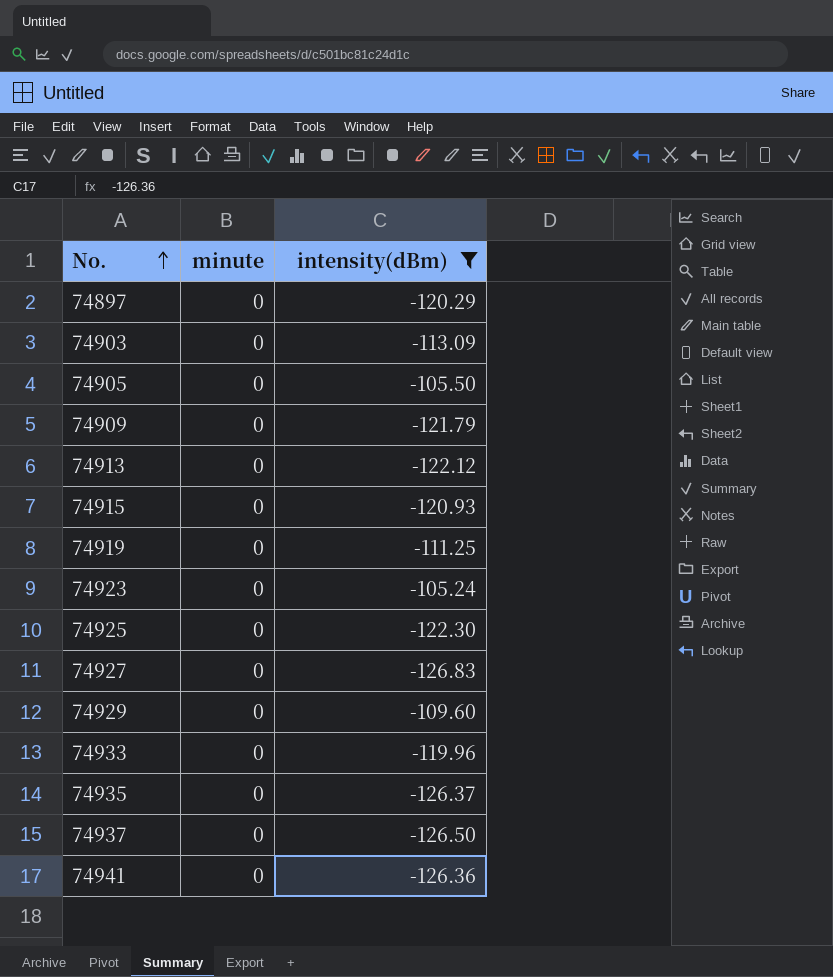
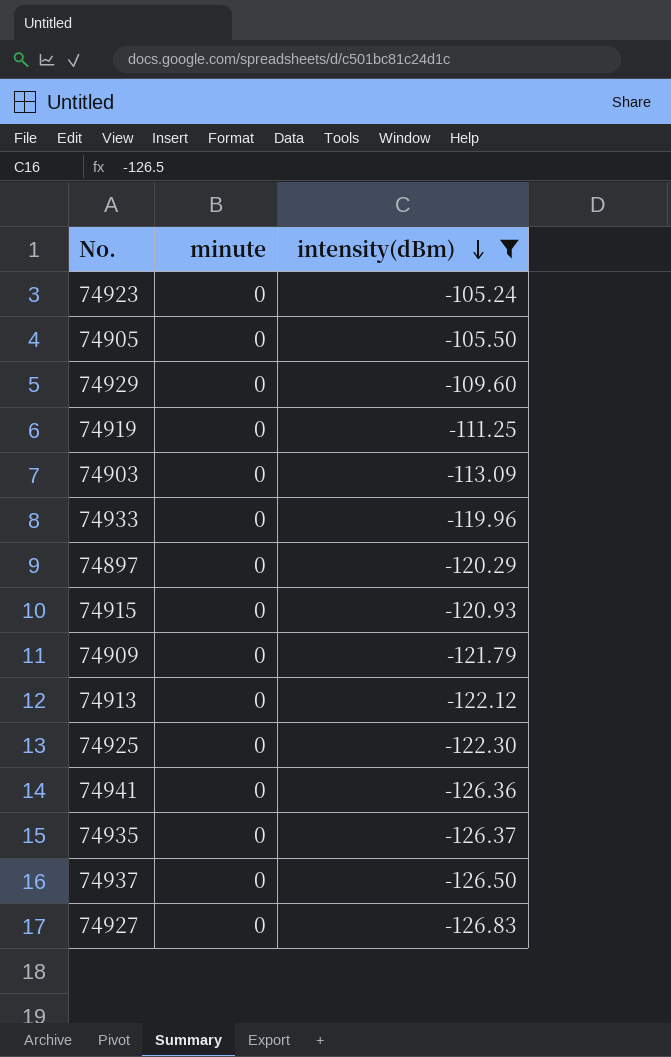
row order: No. ascending -> intensity(dBm) descending

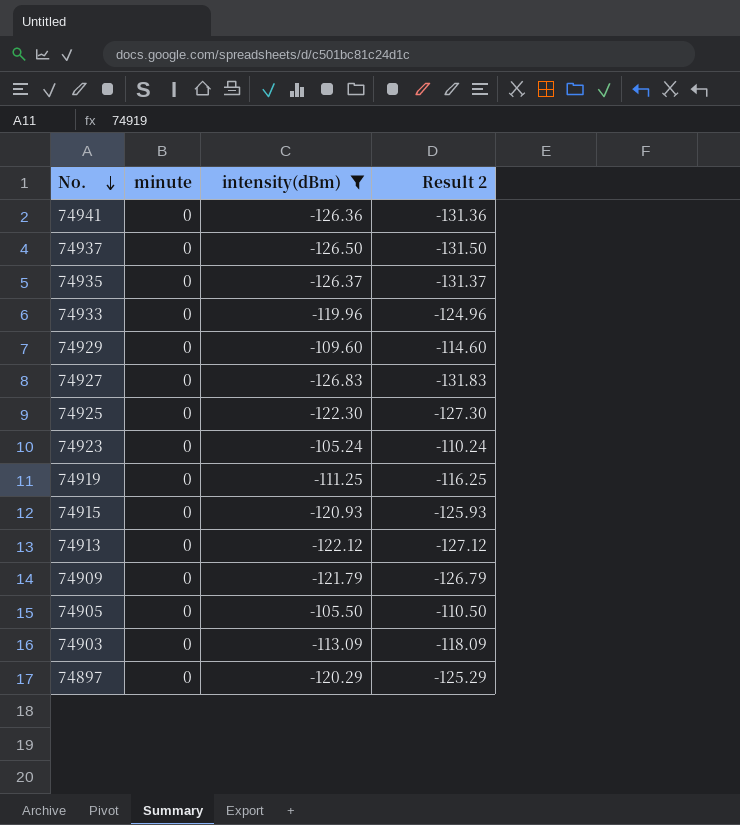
row order: intensity(dBm) descending -> No. descending
column Result 2 | formula: none -> [intensity(dBm)] - 5

